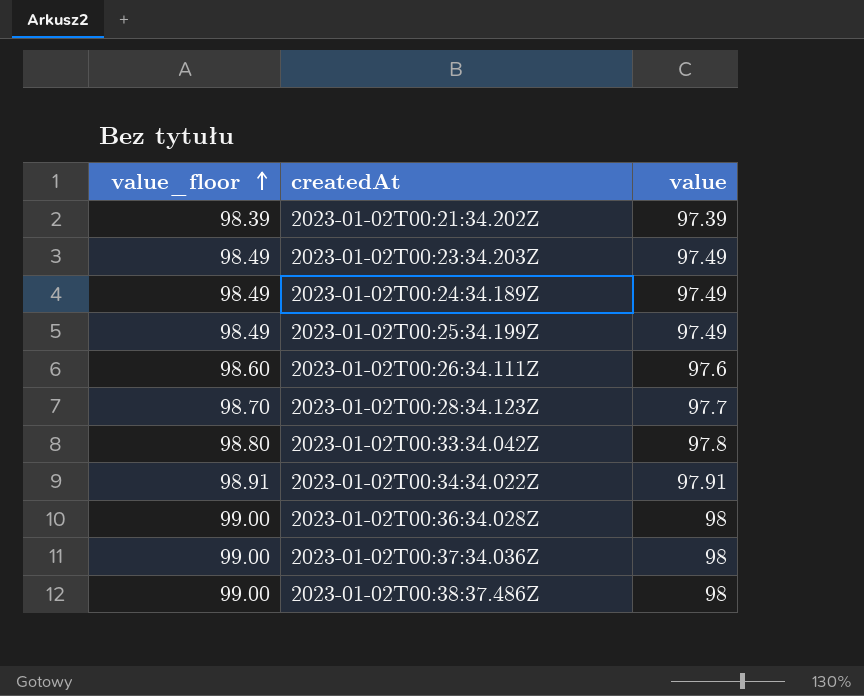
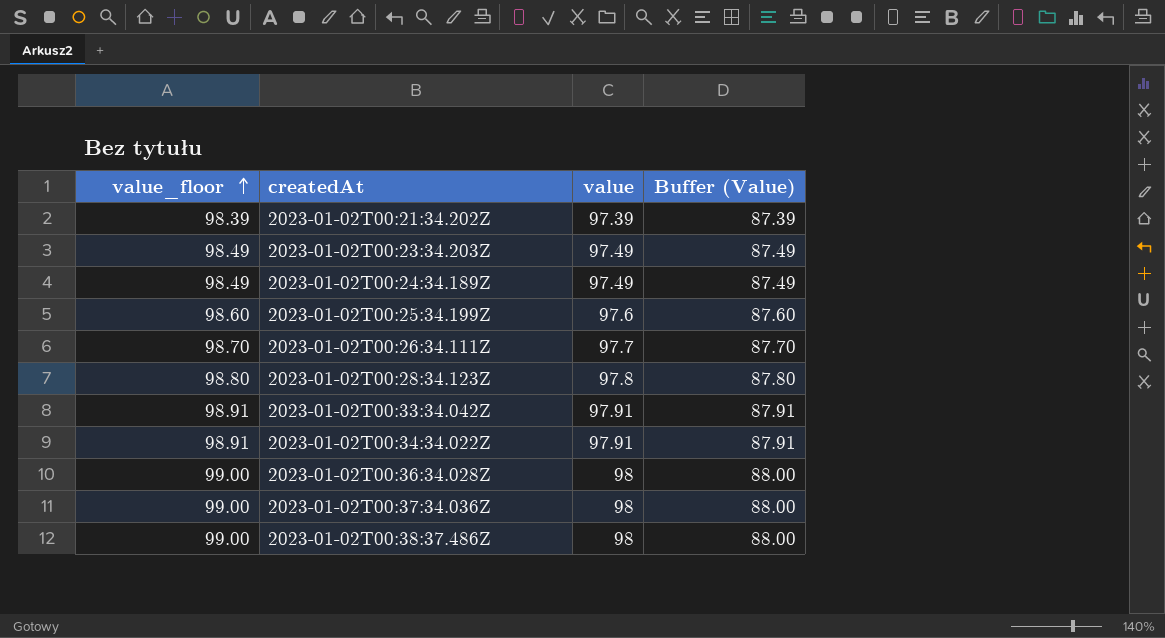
column Buffer (Value) | formula: none -> [value] - 10
2023-01-02T00:25:34.199Z | value_floor: 98.49 -> 98.60
2023-01-02T00:25:34.199Z | value: 97.49 -> 97.6
2023-01-02T00:26:34.111Z | value_floor: 98.60 -> 98.70
2023-01-02T00:26:34.111Z | value: 97.6 -> 97.7
2023-01-02T00:28:34.123Z | value_floor: 98.70 -> 98.80
2023-01-02T00:28:34.123Z | value: 97.7 -> 97.8
2023-01-02T00:33:34.042Z | value_floor: 98.80 -> 98.91
2023-01-02T00:33:34.042Z | value: 97.8 -> 97.91

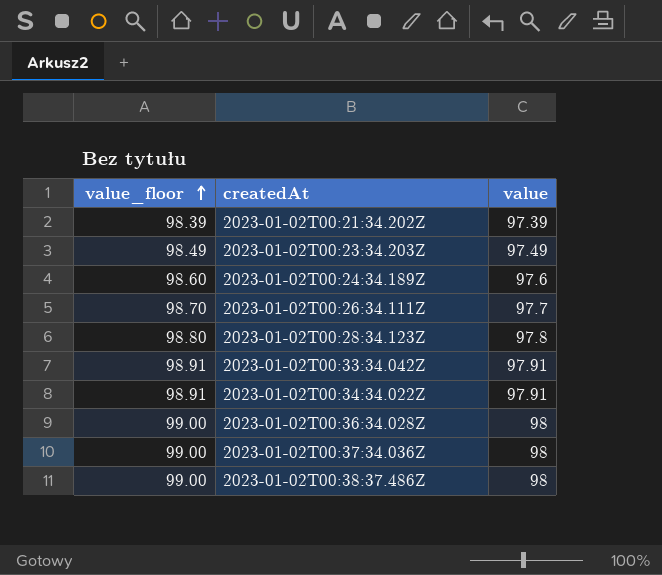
column Buffer (Value) | formula: [value] - 10 -> none
row 2023-01-02T00:25:34.199Z: 98.60 | 97.6 | 87.60 -> none
2023-01-02T00:24:34.189Z | value_floor: 98.49 -> 98.60
2023-01-02T00:24:34.189Z | value: 97.49 -> 97.6

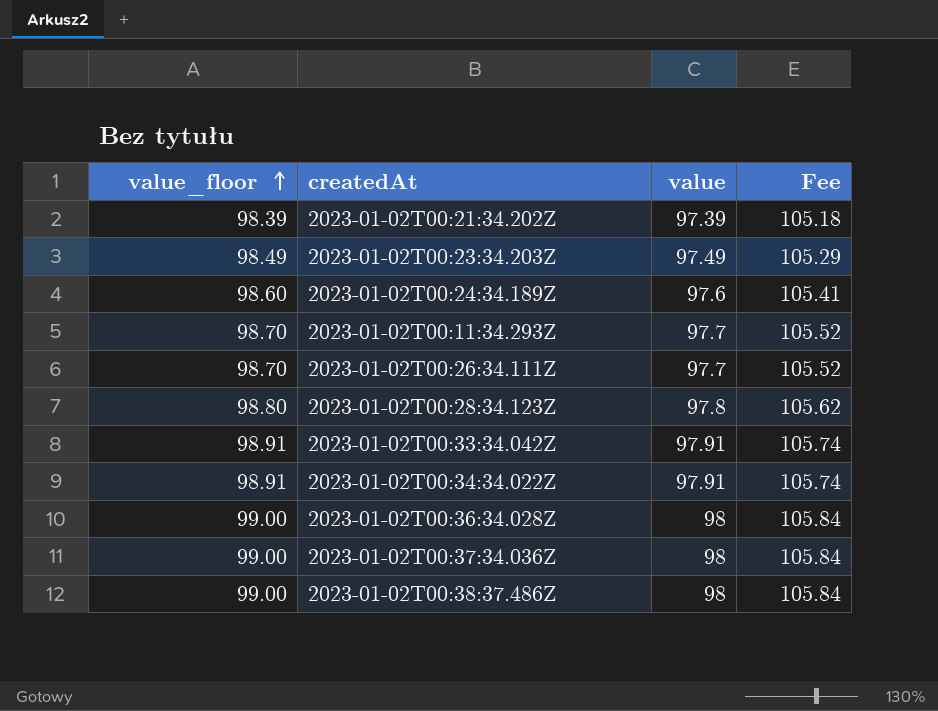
column Fee | formula: none -> [value] * 1.08
row 2023-01-02T00:11:34.293Z: none -> 98.70 | 97.7 | 105.52

